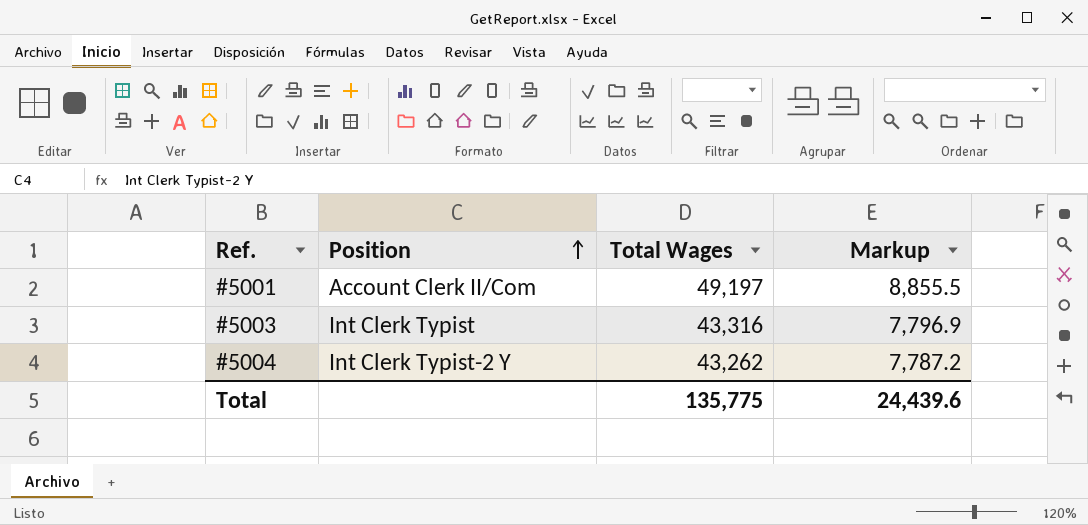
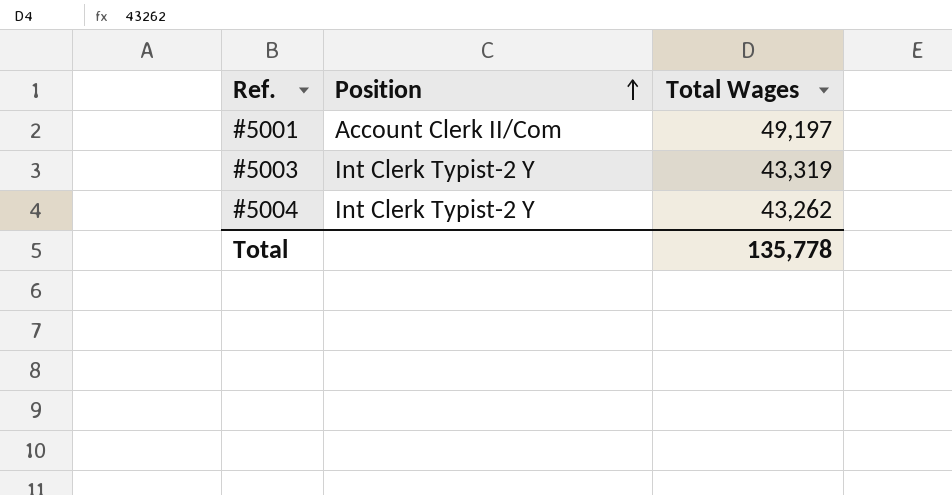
column Markup | formula: [Total Wages] * 0.18 -> none
#5003 | Position: Int Clerk Typist -> Int Clerk Typist-2 Y
#5003 | Total Wages: 43,316 -> 43,319
Total | Total Wages: 135,775 -> 135,778

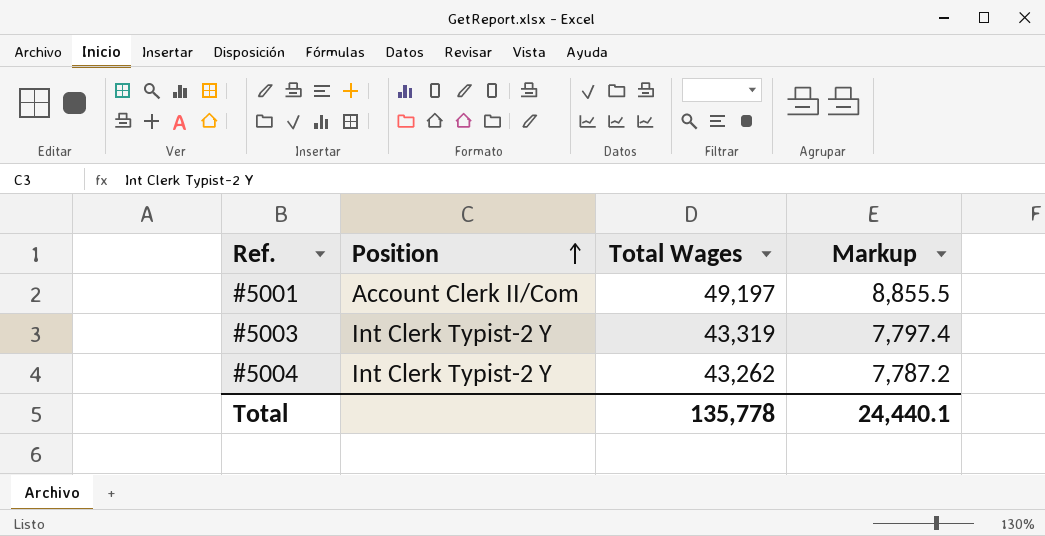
column Markup | formula: none -> [Total Wages] * 0.18

